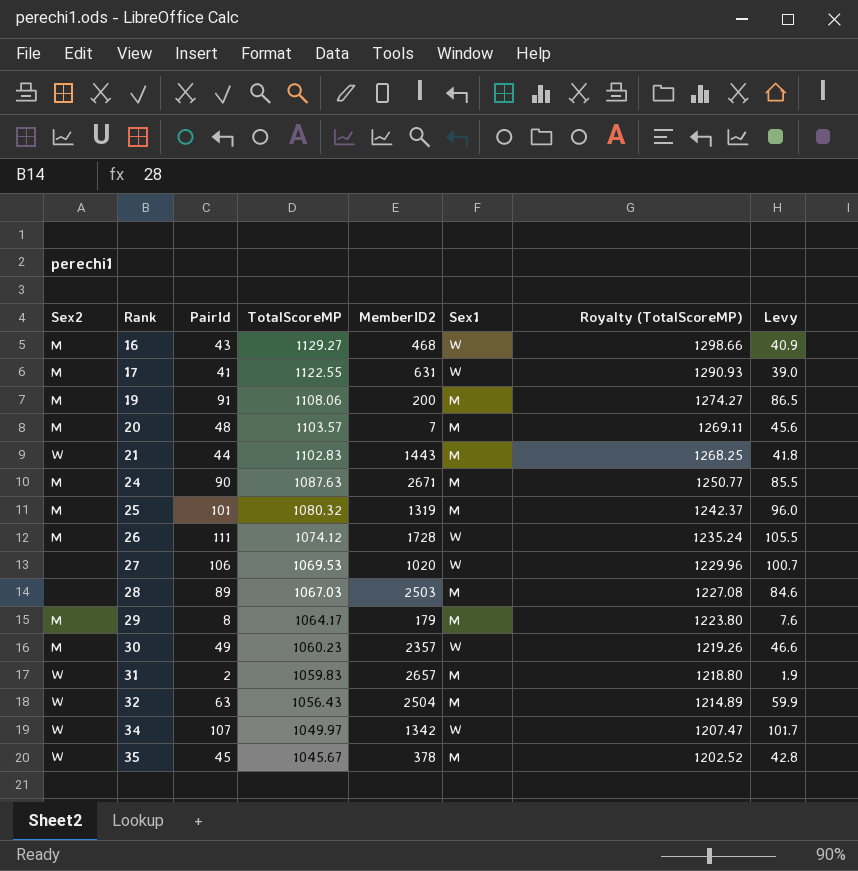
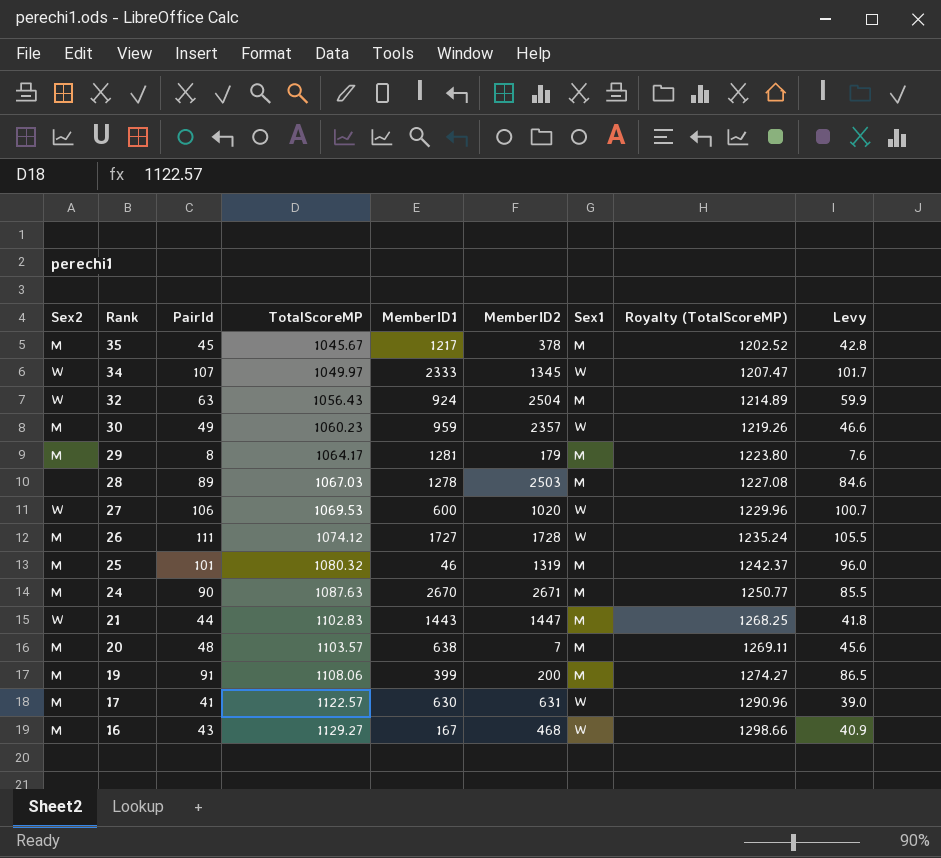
row order: Rank ascending -> Rank descending
column MemberID1 | position: none -> 5
row 31: W | 2 | 1059.83 | 2657 | M | 1218.80 | 1.9 -> none
35 | Sex2: W -> M
34 | MemberID2: 1342 -> 1345
27 | Sex2: none -> W
21 | MemberID2: 1443 -> 1447
17 | TotalScoreMP: 1122.55 -> 1122.57
17 | Royalty (TotalScoreMP): 1290.93 -> 1290.96

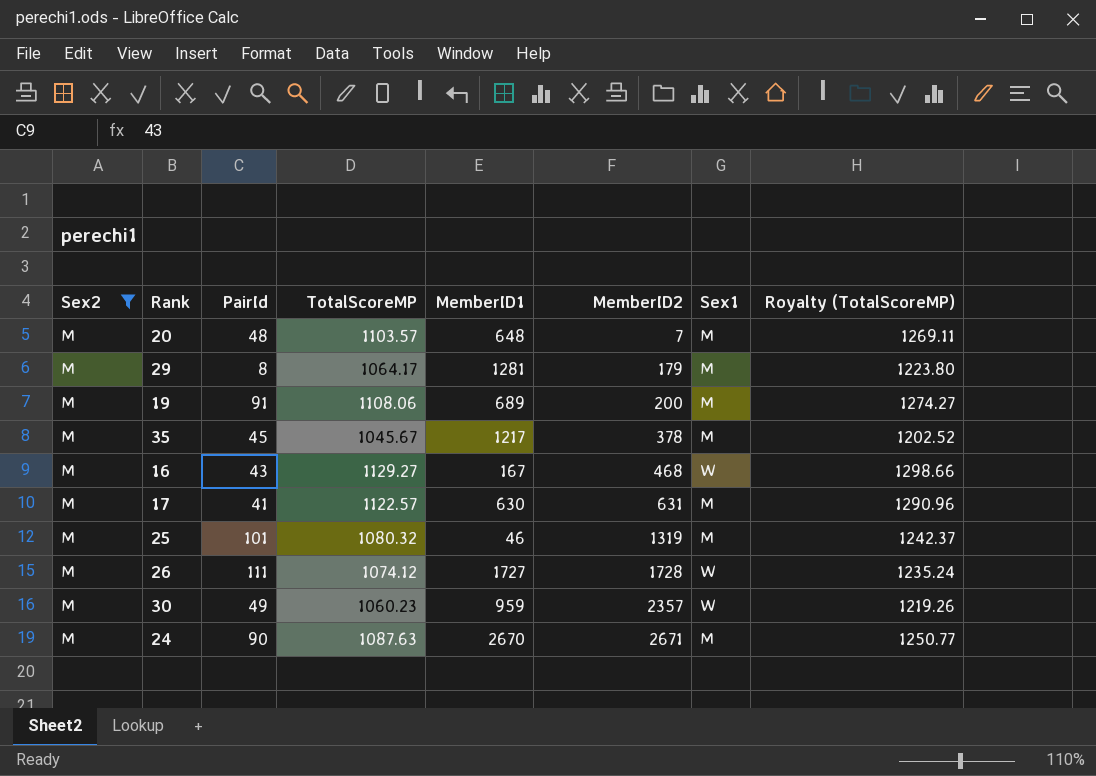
filter: none -> Sex2 = M
row order: Rank descending -> MemberID2 ascending
column Levy | formula: [PairId] * 0.95 -> none
20 | MemberID1: 638 -> 648
19 | MemberID1: 399 -> 689
17 | Sex1: W -> M

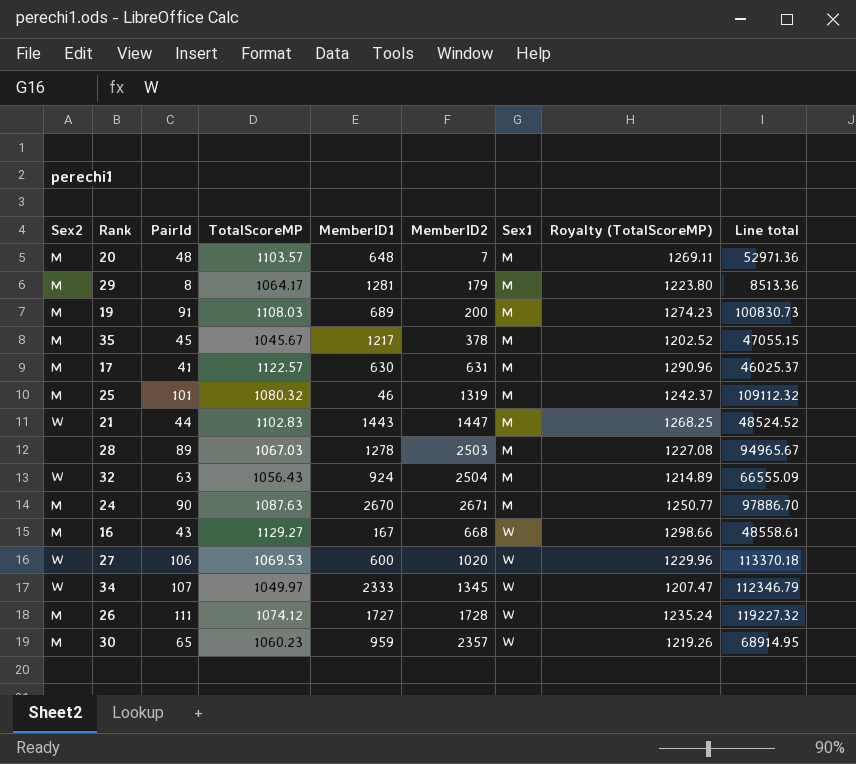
filter: Sex2 = M -> none
row order: MemberID2 ascending -> Sex1 ascending
column Line total | formula: none -> [PairId] * [TotalScoreMP]
19 | TotalScoreMP: 1108.06 -> 1108.03
19 | Royalty (TotalScoreMP): 1274.27 -> 1274.23
16 | MemberID2: 468 -> 668
30 | PairId: 49 -> 65

